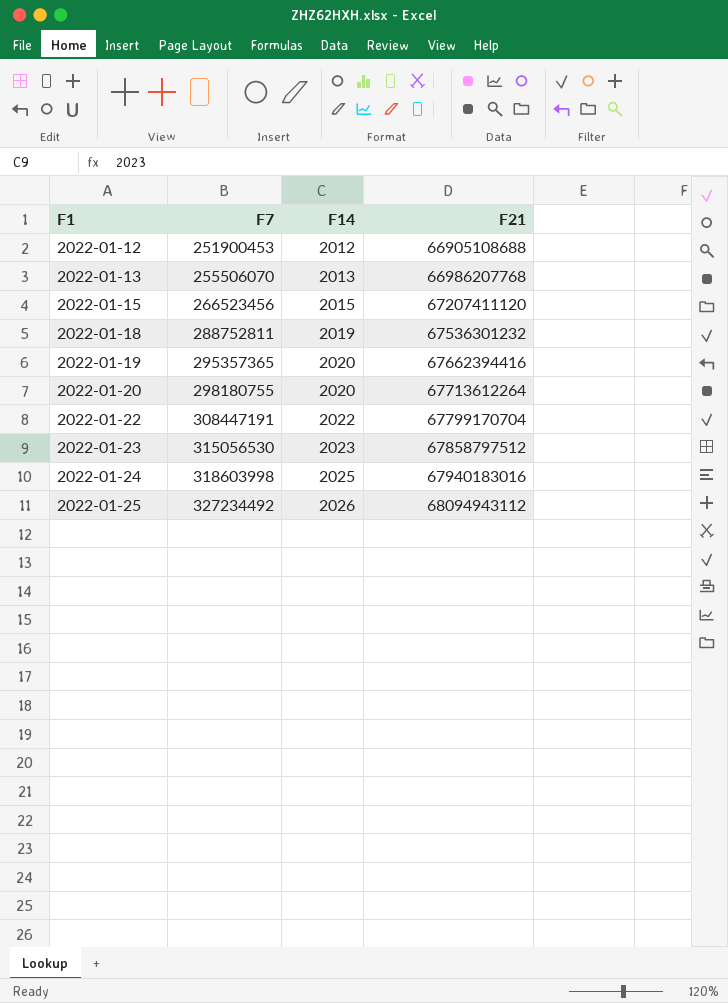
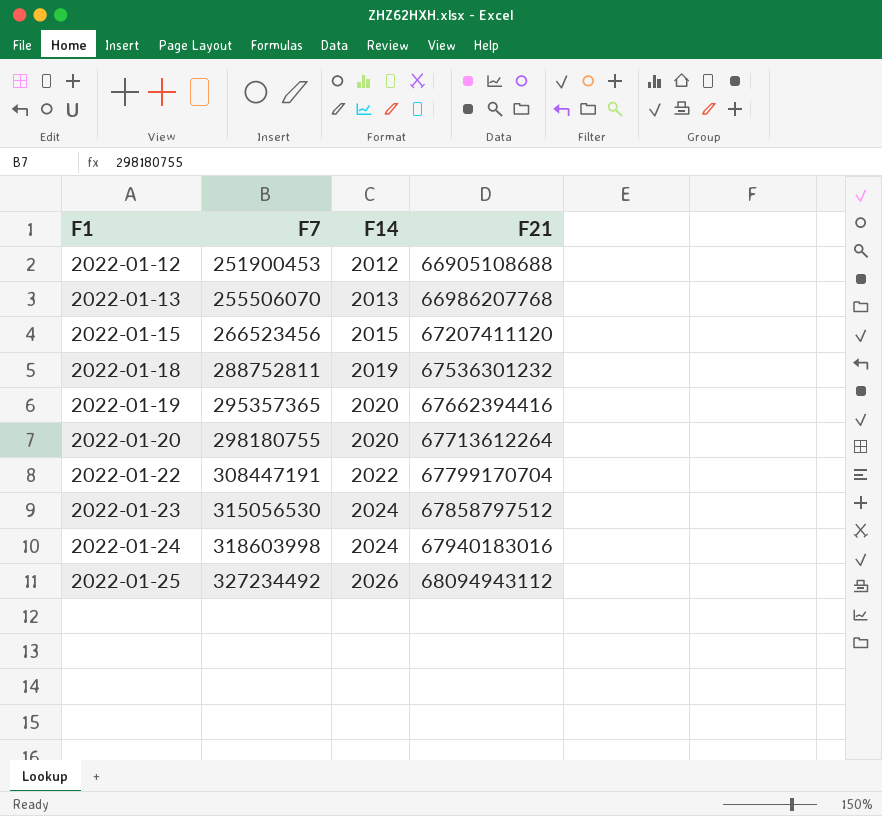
2022-01-23 | F14: 2023 -> 2024
2022-01-24 | F14: 2025 -> 2024

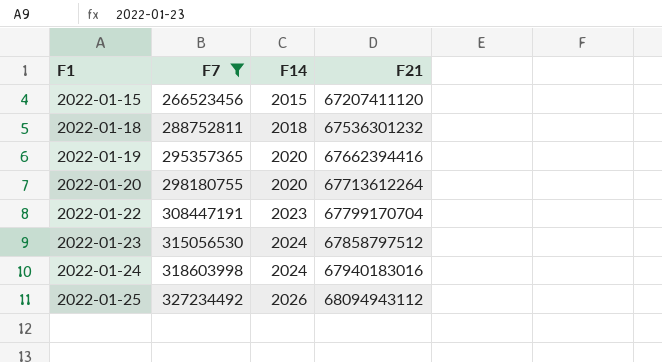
filter: none -> F7 >= 266523456
2022-01-18 | F14: 2019 -> 2018
2022-01-22 | F14: 2022 -> 2023

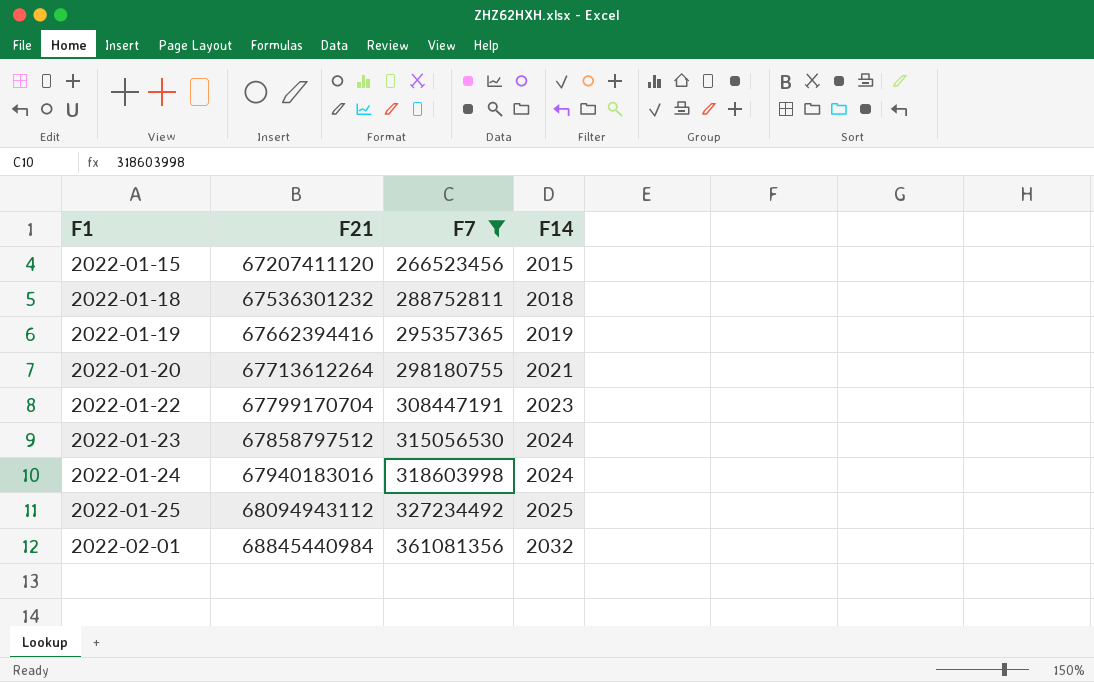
column F21 | position: 4 -> 2
2022-01-19 | F14: 2020 -> 2019
2022-01-20 | F14: 2020 -> 2021
2022-01-25 | F14: 2026 -> 2025
row 2022-02-01: none -> 68845440984 | 361081356 | 2032

